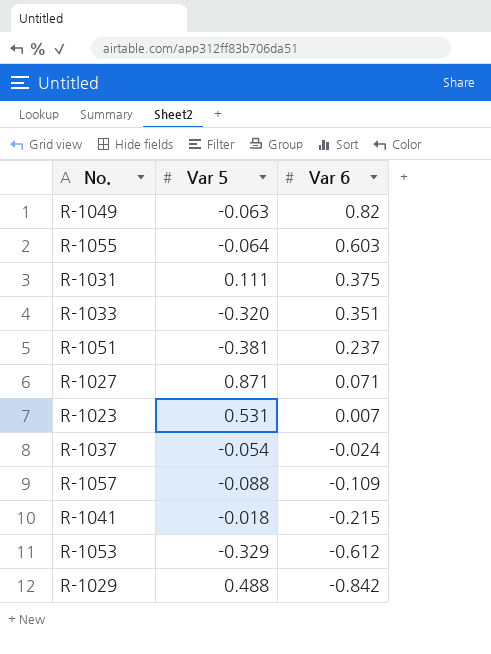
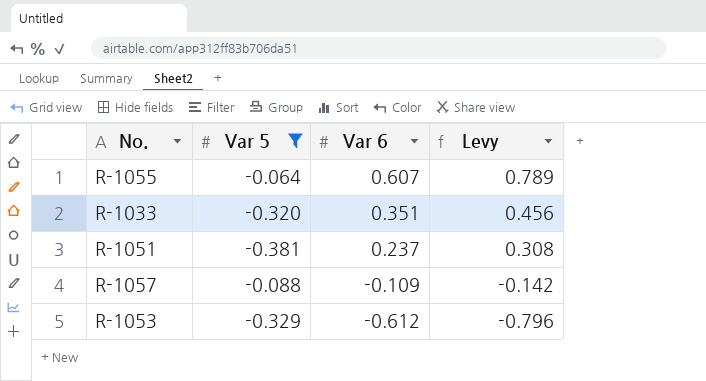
filter: none -> Var 5 <= -0.064
column Levy | formula: none -> [Var 6] * 1.3
R-1055 | Var 6: 0.603 -> 0.607

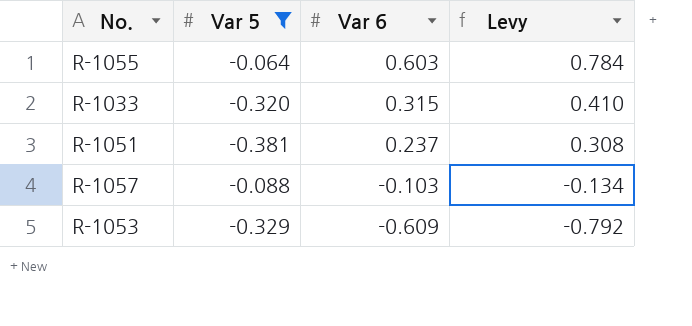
R-1055 | Var 6: 0.607 -> 0.603
R-1055 | Levy: 0.789 -> 0.784
R-1033 | Var 6: 0.351 -> 0.315
R-1033 | Levy: 0.456 -> 0.410
R-1057 | Var 6: -0.109 -> -0.103
R-1057 | Levy: -0.142 -> -0.134
R-1053 | Var 6: -0.612 -> -0.609
R-1053 | Levy: -0.796 -> -0.792

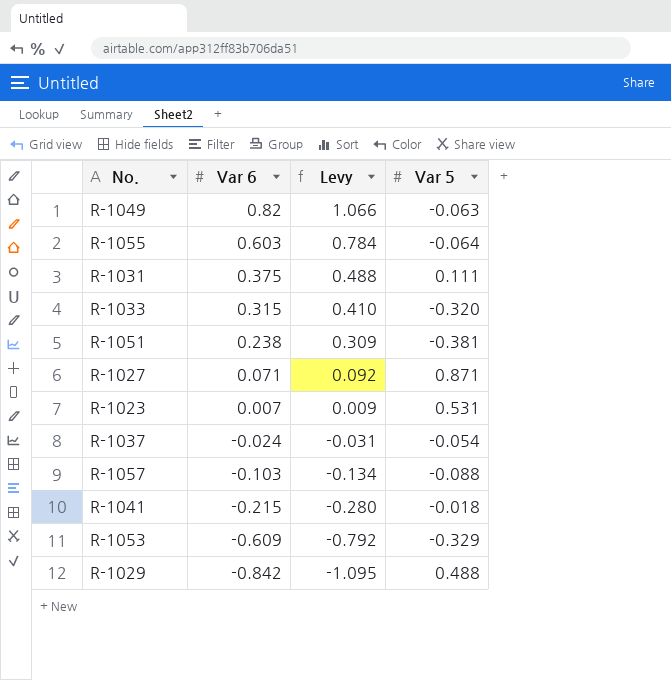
filter: Var 5 <= -0.064 -> none
column Var 5 | position: 2 -> 4
R-1051 | Var 6: 0.237 -> 0.238
R-1051 | Levy: 0.308 -> 0.309

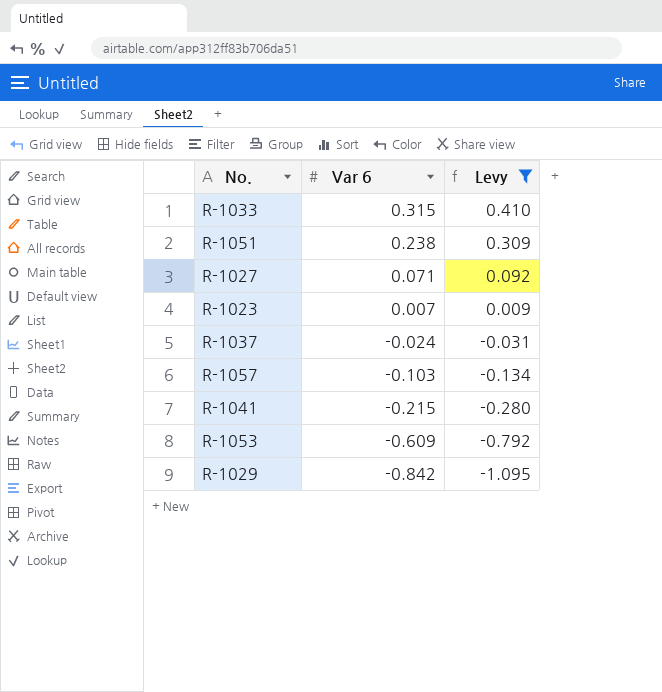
filter: none -> Levy <= 0.410
column Var 5 | position: 4 -> none

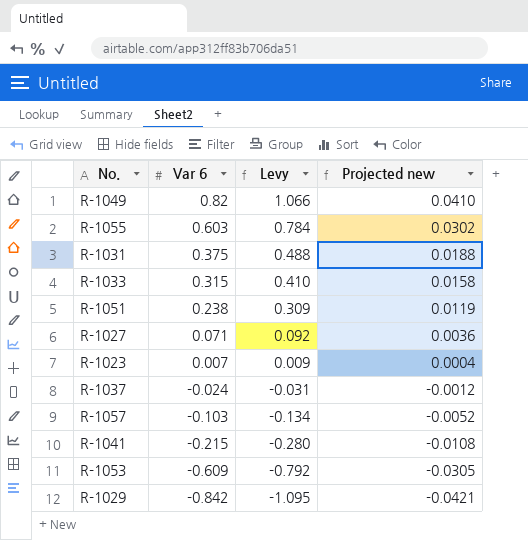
filter: Levy <= 0.410 -> none
column Projected new | formula: none -> [Var 6] * 0.05

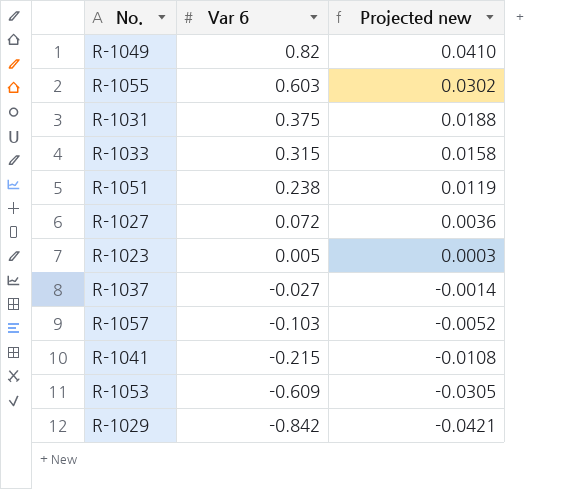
column Levy | formula: [Var 6] * 1.3 -> none
R-1027 | Var 6: 0.071 -> 0.072
R-1023 | Var 6: 0.007 -> 0.005
R-1023 | Projected new: 0.0004 -> 0.0003
R-1037 | Var 6: -0.024 -> -0.027
R-1037 | Projected new: -0.0012 -> -0.0014

